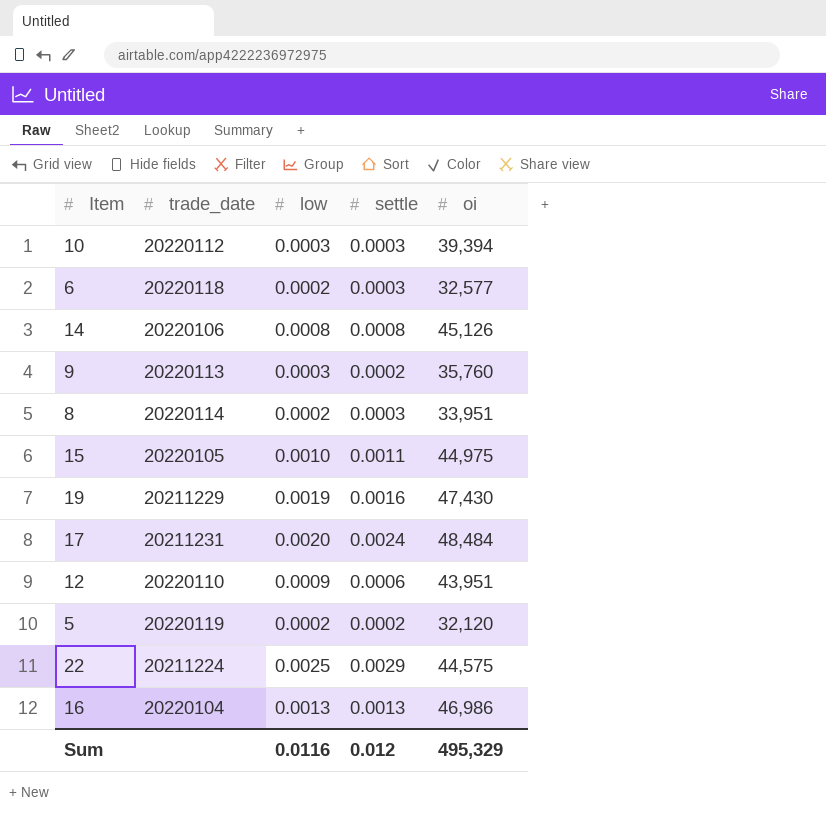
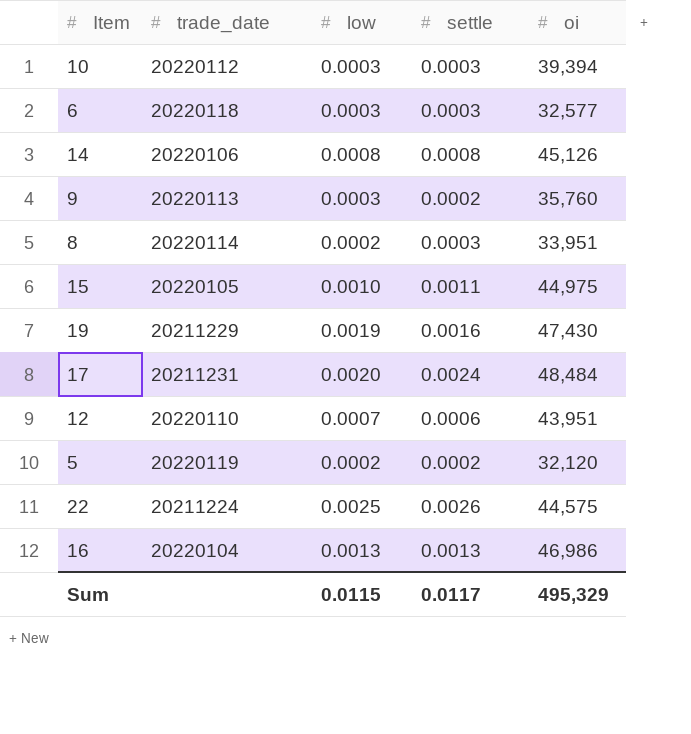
6 | low: 0.0002 -> 0.0003
12 | low: 0.0009 -> 0.0007
22 | settle: 0.0029 -> 0.0026
Sum | low: 0.0116 -> 0.0115
Sum | settle: 0.012 -> 0.0117

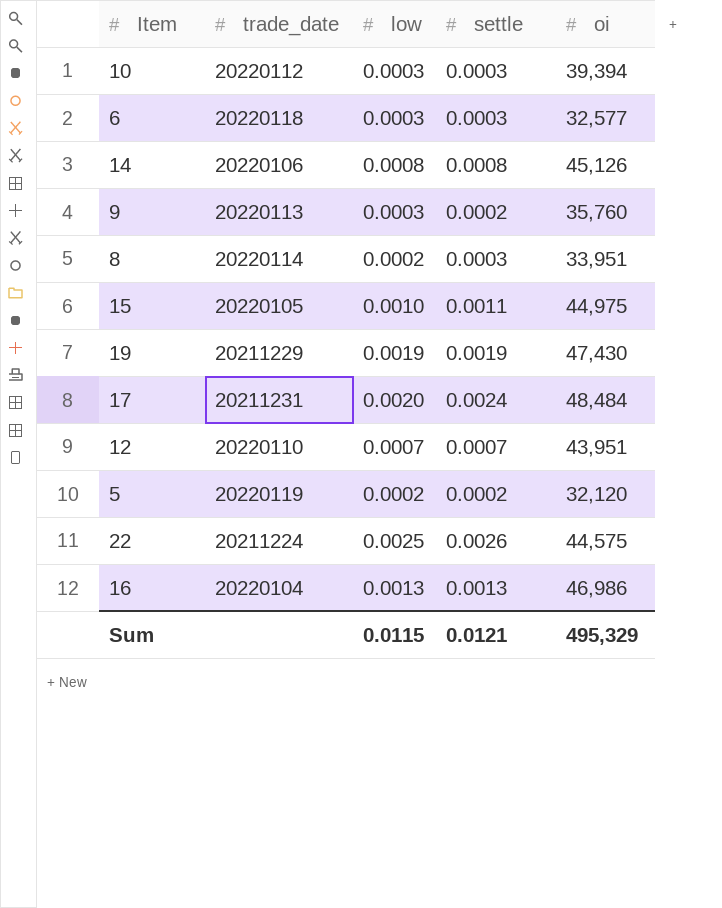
19 | settle: 0.0016 -> 0.0019
12 | settle: 0.0006 -> 0.0007
Sum | settle: 0.0117 -> 0.0121

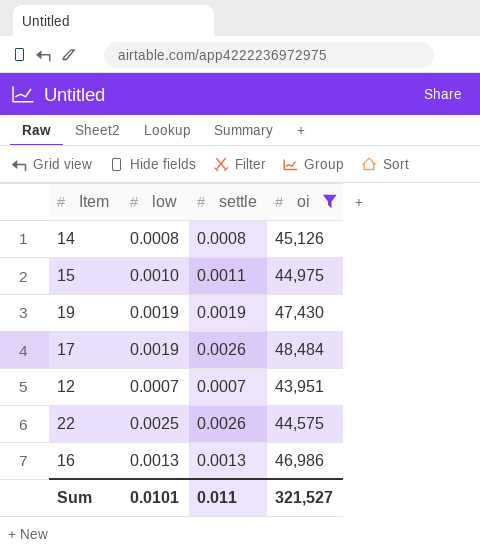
filter: none -> oi >= 43,951
column trade_date | position: 2 -> none
17 | low: 0.0020 -> 0.0019
17 | settle: 0.0024 -> 0.0026
Sum | low: 0.0115 -> 0.0101
Sum | settle: 0.0121 -> 0.011
Sum | oi: 495,329 -> 321,527

